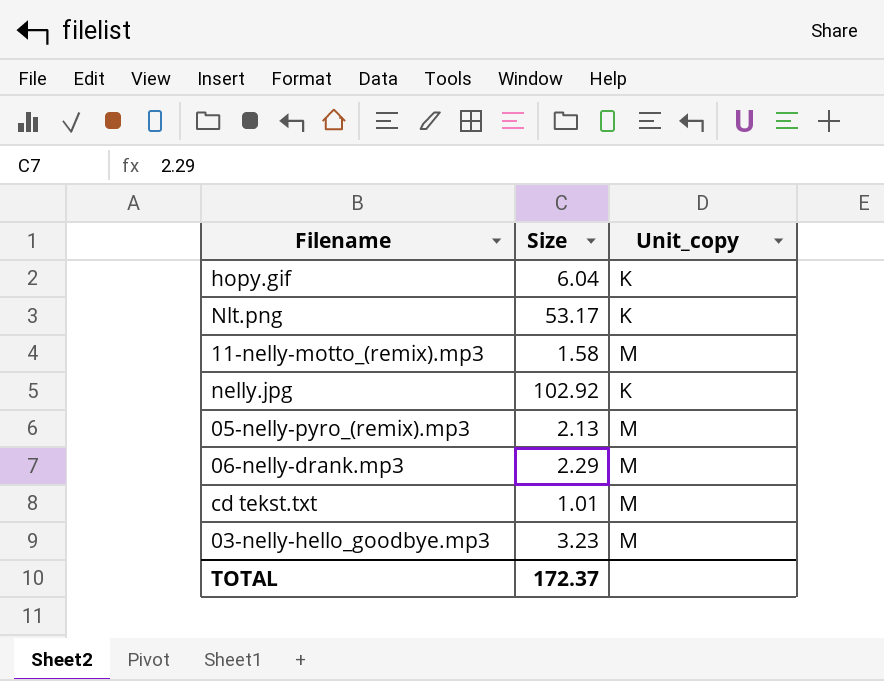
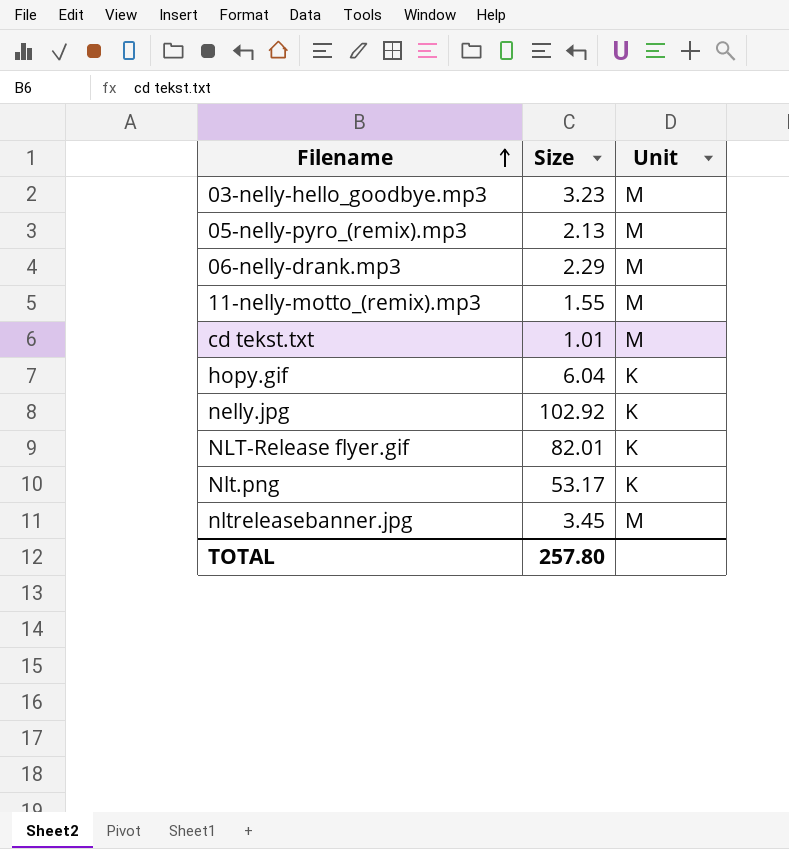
row order: none -> Filename ascending
column name: Unit_copy -> Unit
11-nelly-motto_(remix).mp3 | Size: 1.58 -> 1.55
row NLT-Release flyer.gif: none -> 82.01 | K
row nltreleasebanner.jpg: none -> 3.45 | M
TOTAL | Size: 172.37 -> 257.80

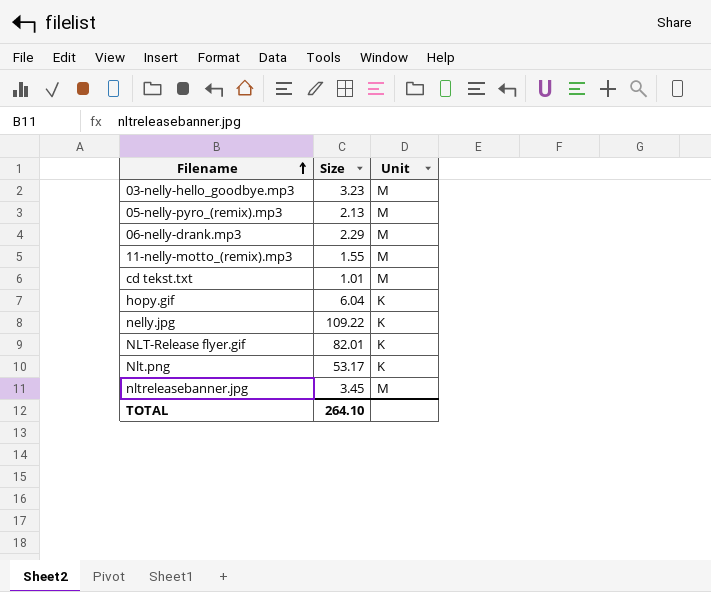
nelly.jpg | Size: 102.92 -> 109.22
TOTAL | Size: 257.80 -> 264.10

